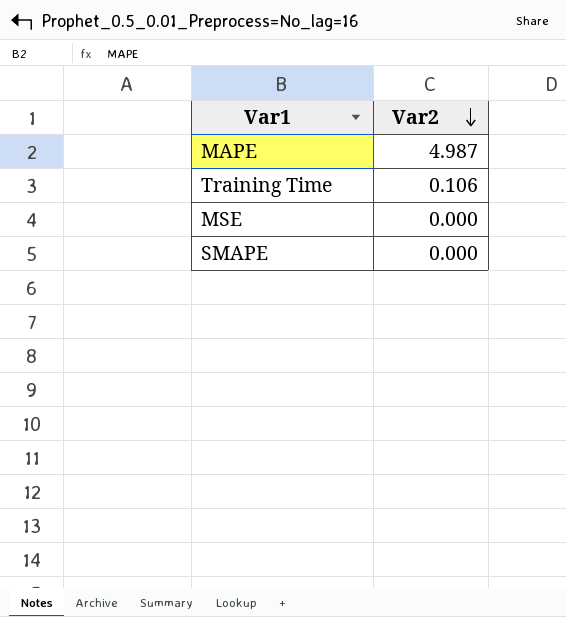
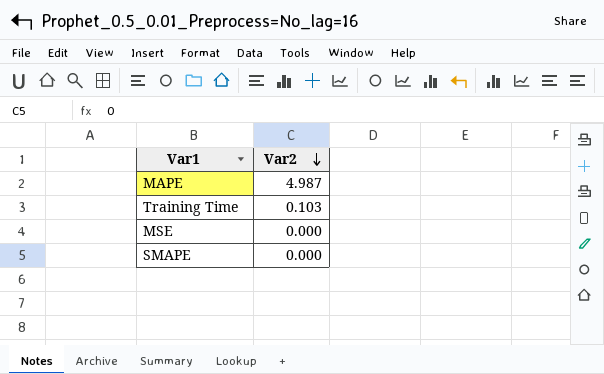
Training Time | Var2: 0.106 -> 0.103

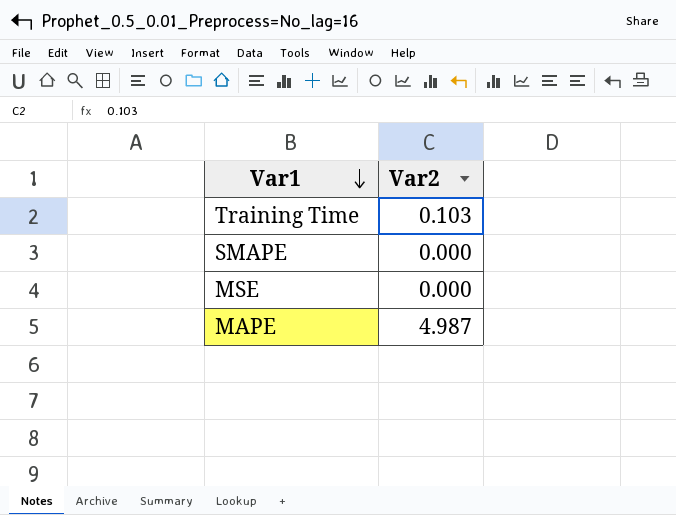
row order: Var2 descending -> Var1 descending

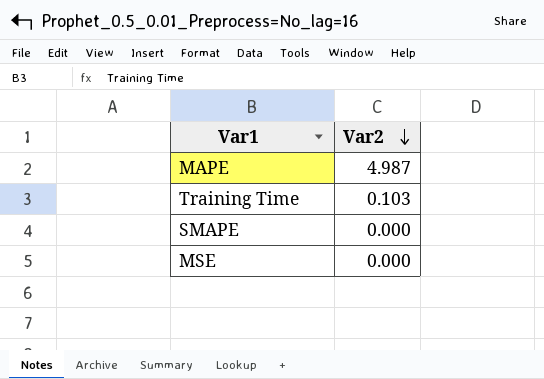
row order: Var1 descending -> Var2 descending

